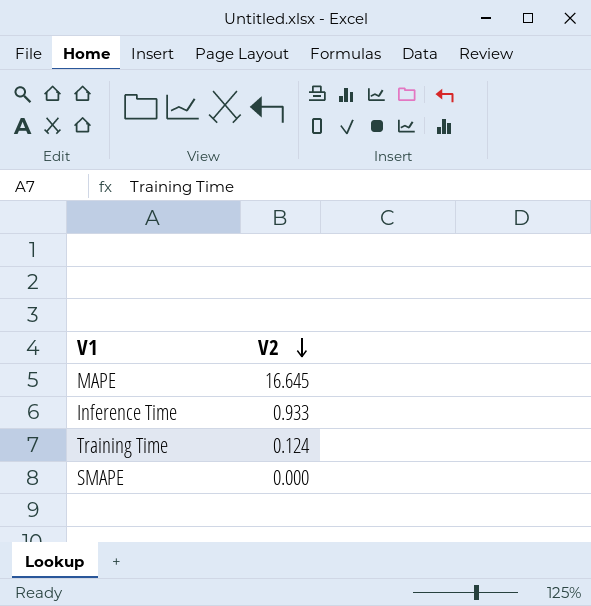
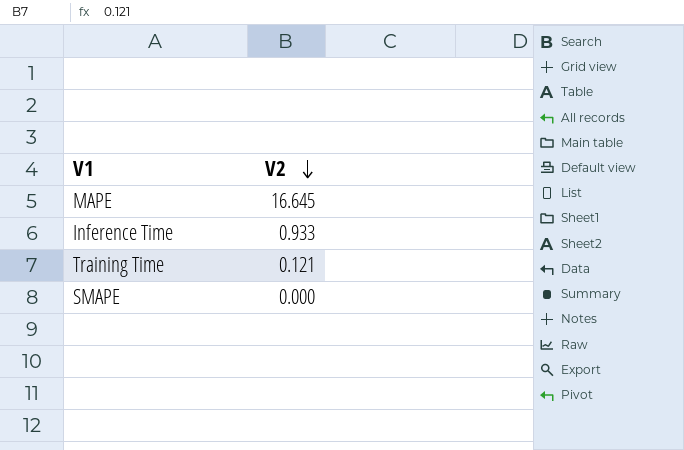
Training Time | V2: 0.124 -> 0.121

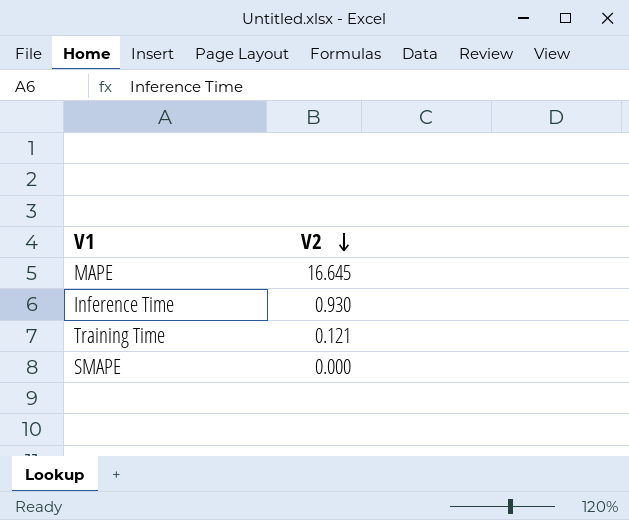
Inference Time | V2: 0.933 -> 0.930

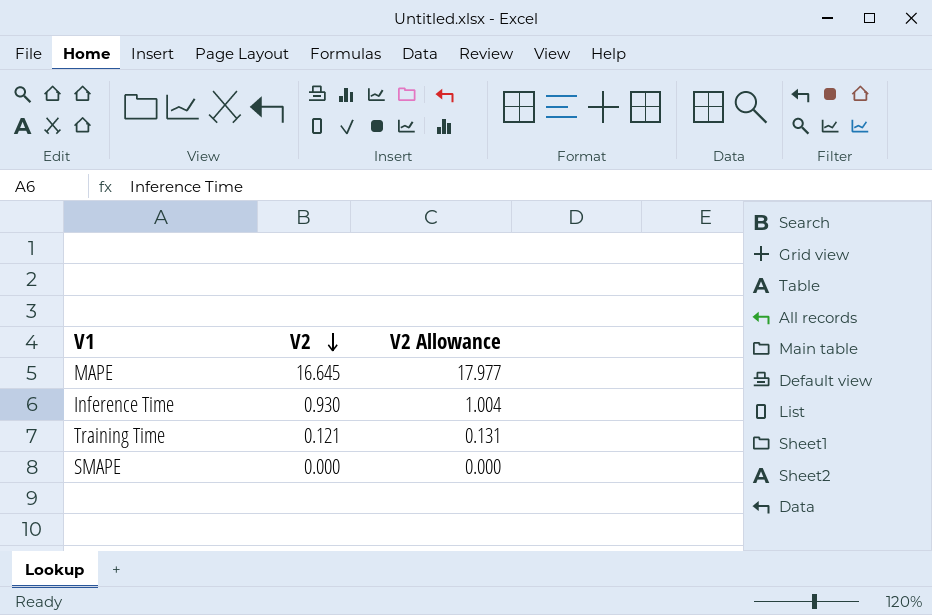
column V2 Allowance | formula: none -> [V2] * 1.08

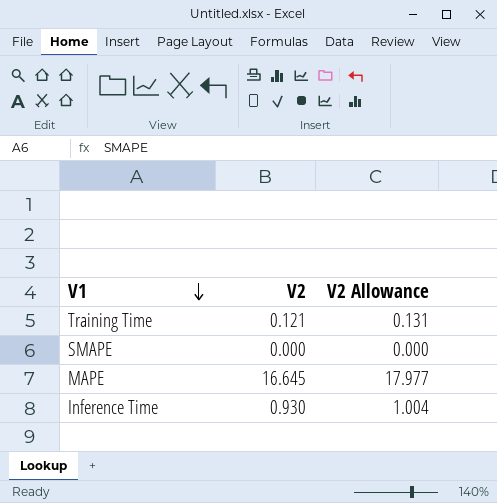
row order: V2 descending -> V1 descending

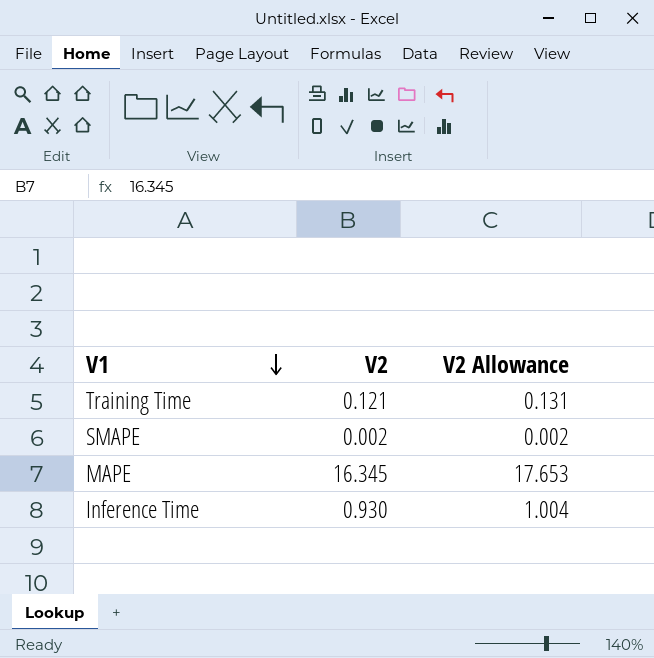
SMAPE | V2: 0.000 -> 0.002
SMAPE | V2 Allowance: 0.000 -> 0.002
MAPE | V2: 16.645 -> 16.345
MAPE | V2 Allowance: 17.977 -> 17.653

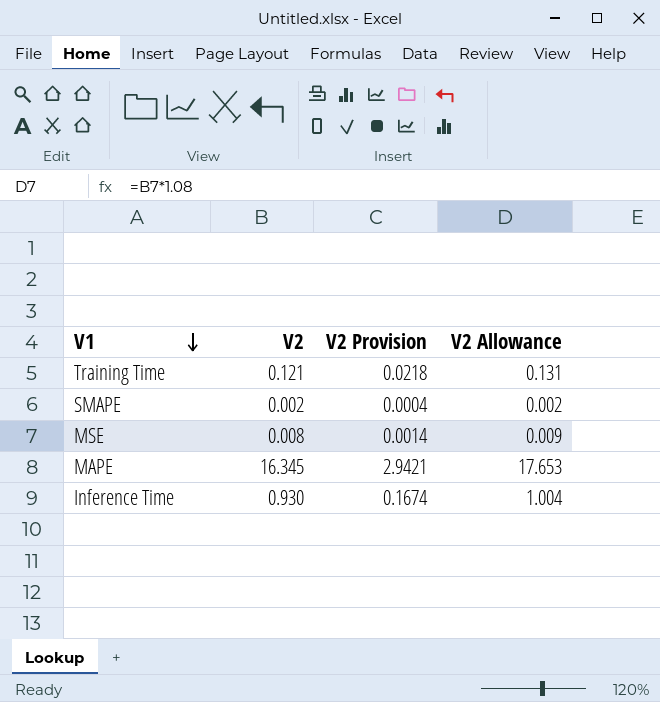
column V2 Provision | formula: none -> [V2] * 0.18
row MSE: none -> 0.008 | 0.0014 | 0.009

